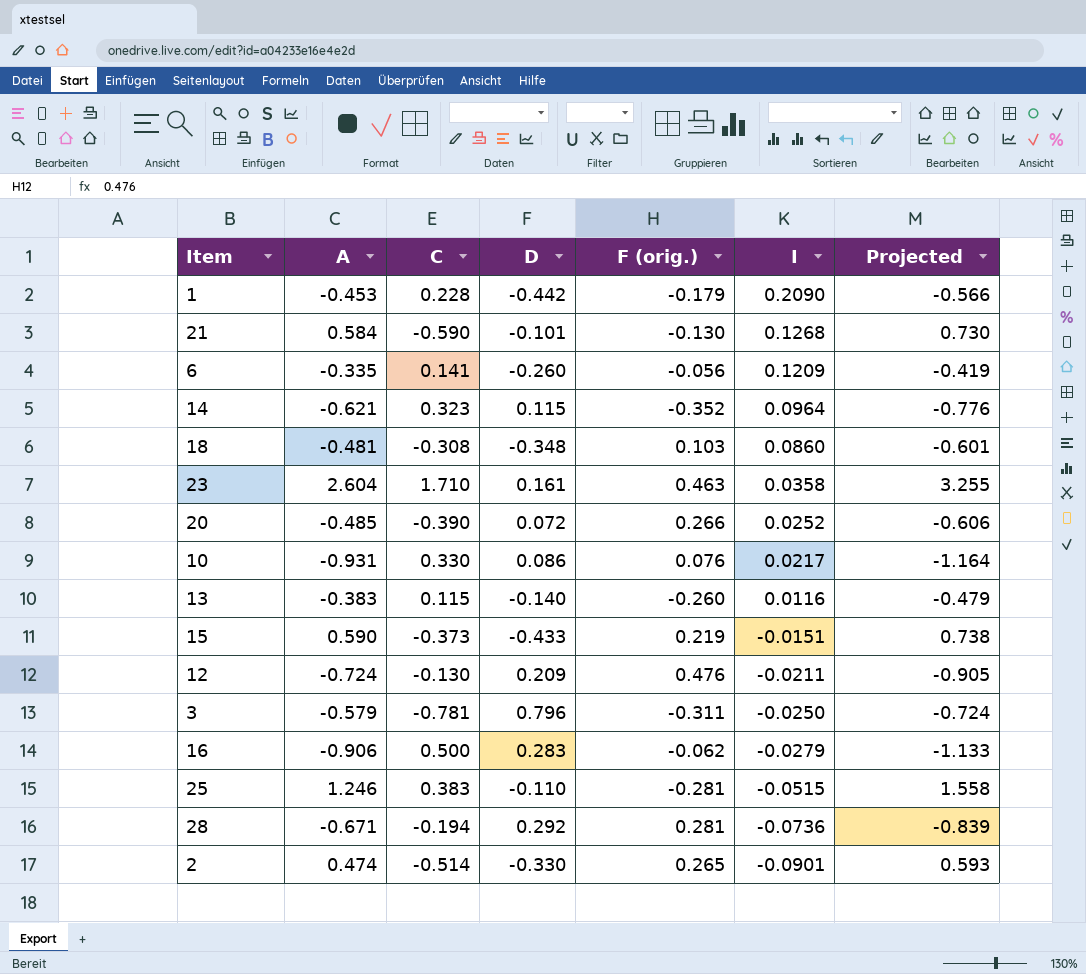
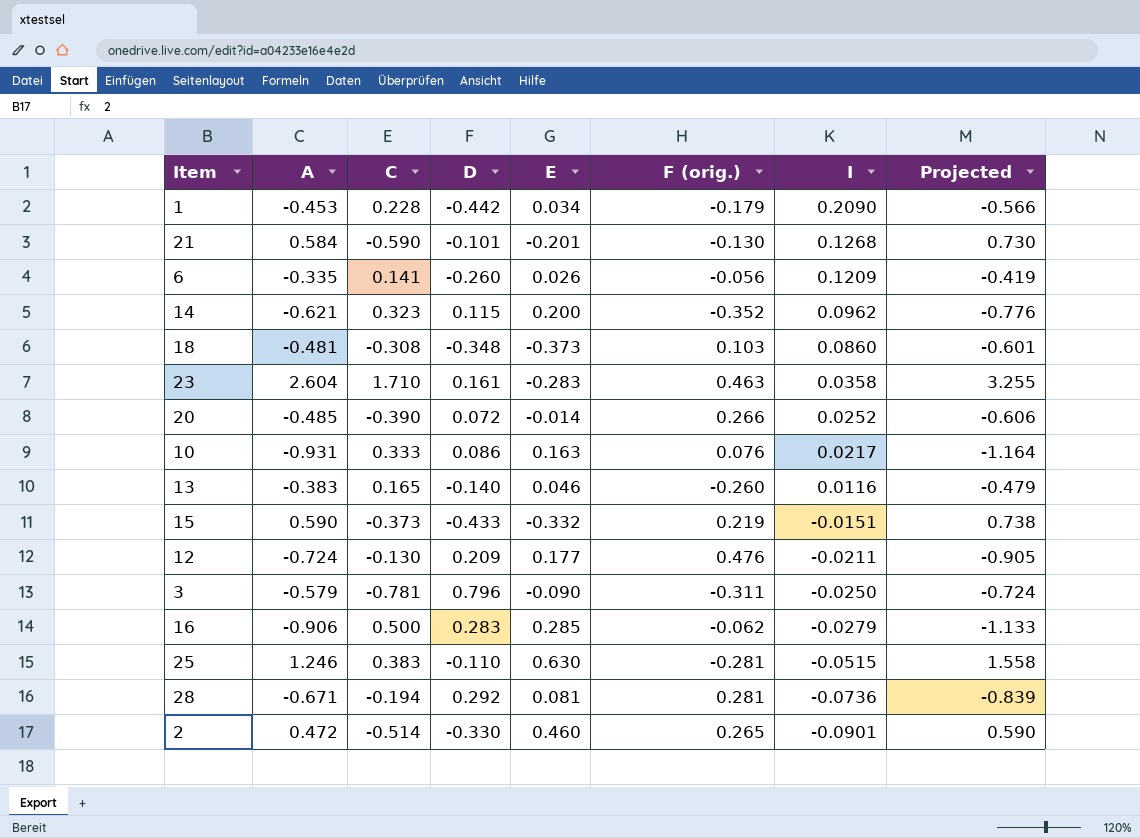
column E | position: none -> 5
14 | I: 0.0964 -> 0.0962
10 | C: 0.330 -> 0.333
13 | C: 0.115 -> 0.165
2 | A: 0.474 -> 0.472
2 | Projected: 0.593 -> 0.590

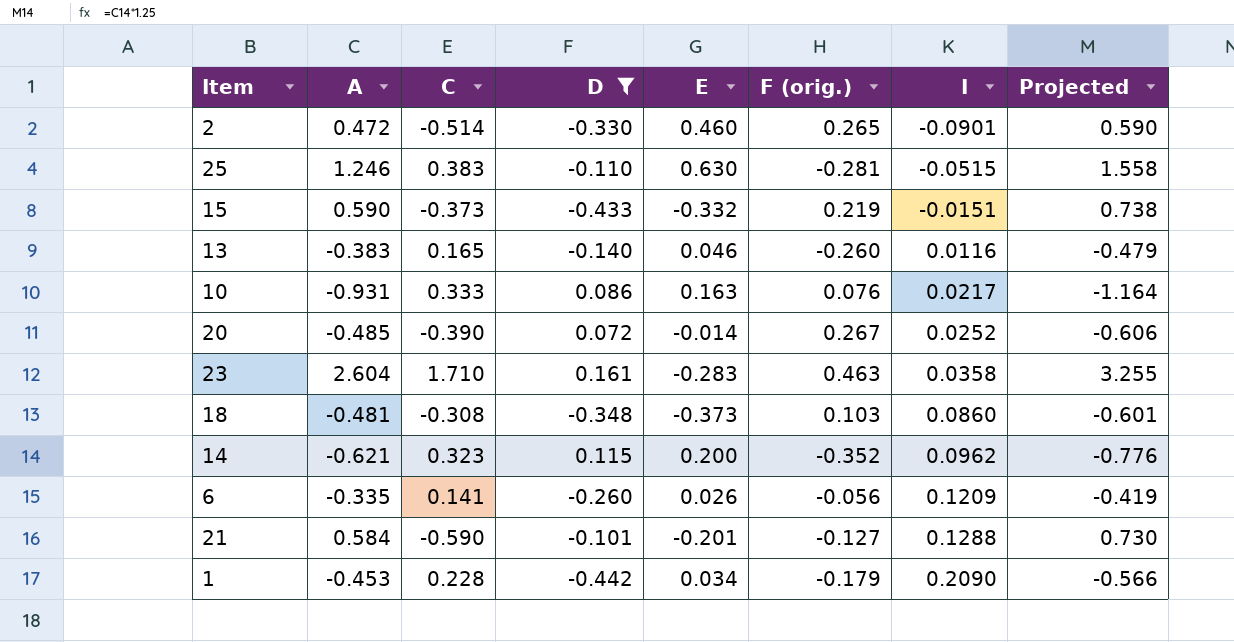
filter: none -> D <= 0.161
row order: I descending -> I ascending
20 | F (orig.): 0.266 -> 0.267
21 | F (orig.): -0.130 -> -0.127
21 | I: 0.1268 -> 0.1288

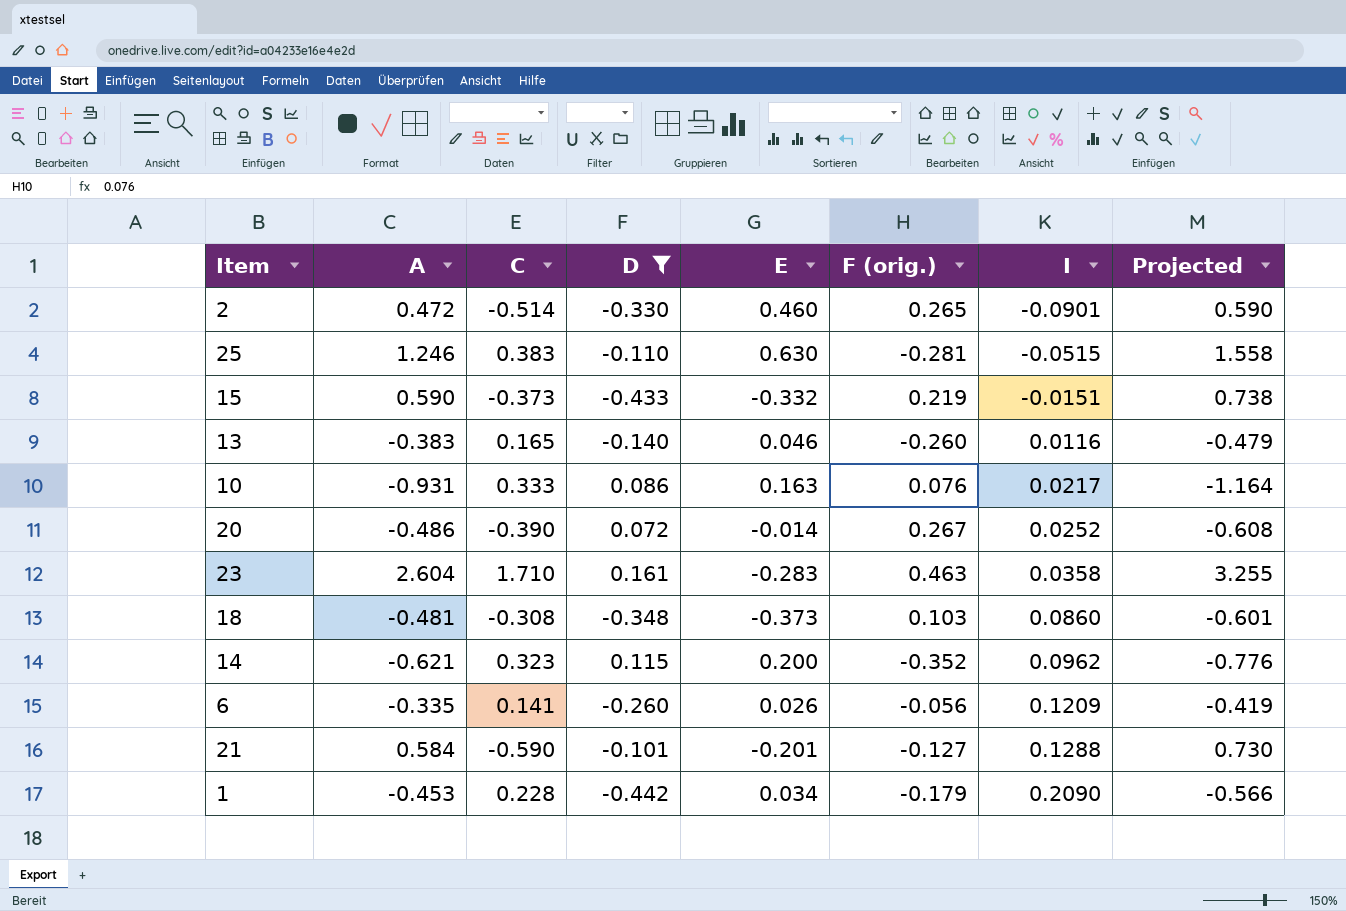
20 | A: -0.485 -> -0.486
20 | Projected: -0.606 -> -0.608

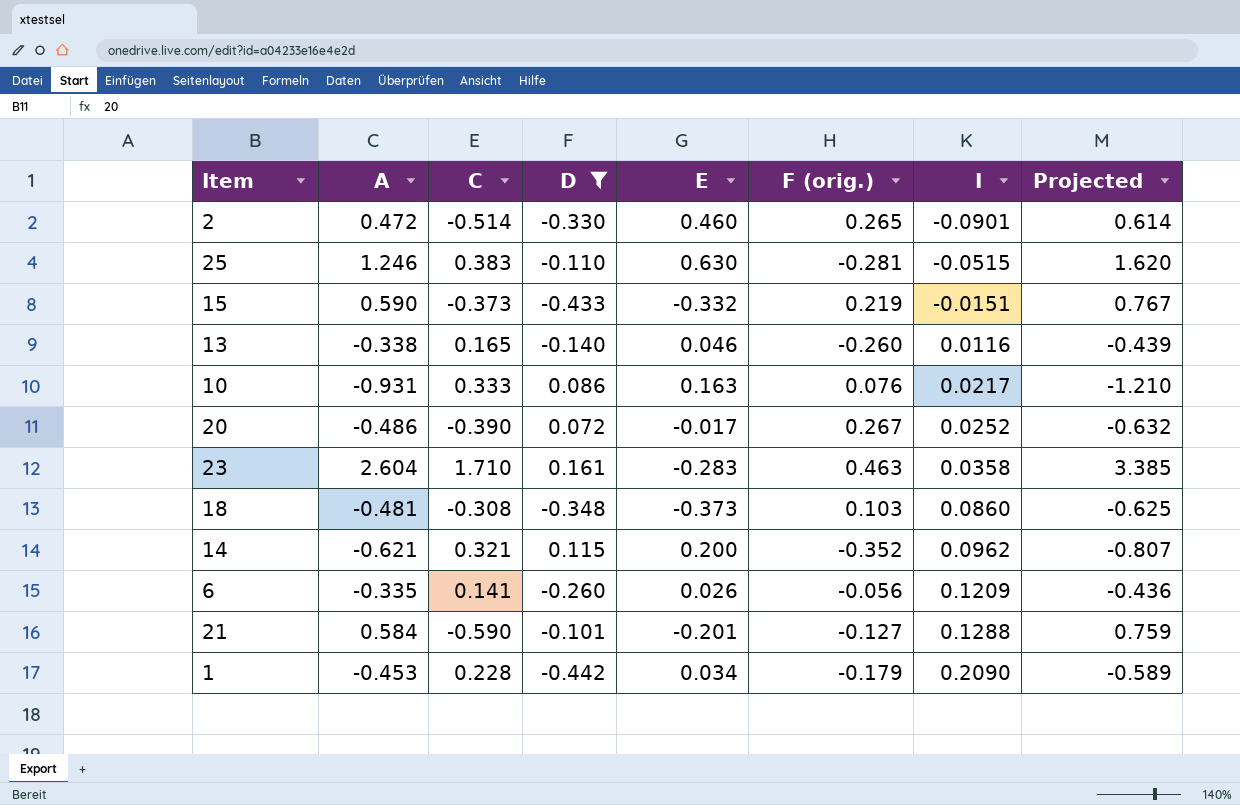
column Projected | formula: [A] * 1.25 -> [A] * 1.3
13 | A: -0.383 -> -0.338
20 | E: -0.014 -> -0.017
14 | C: 0.323 -> 0.321

